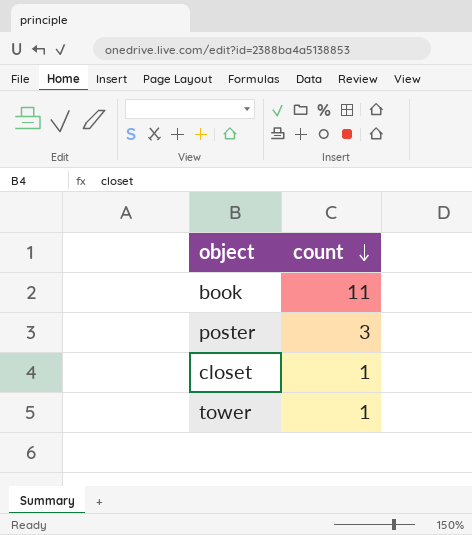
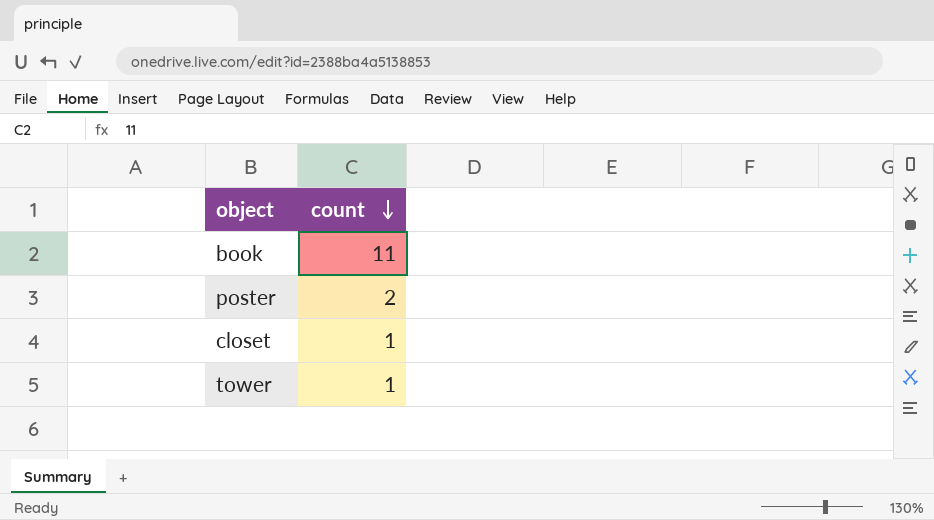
poster | count: 3 -> 2

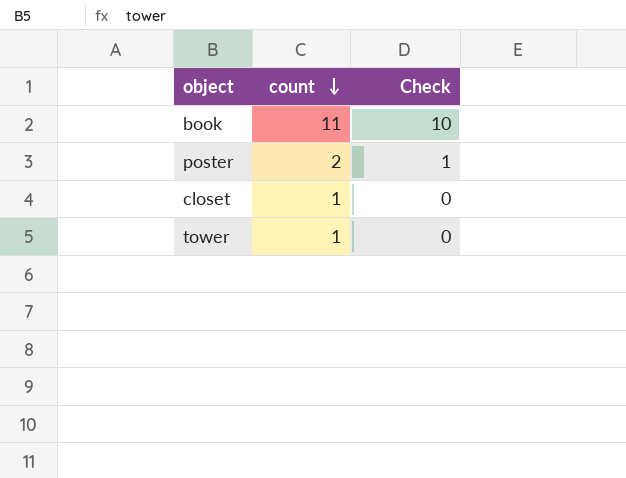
column Check | formula: none -> [count] - 1

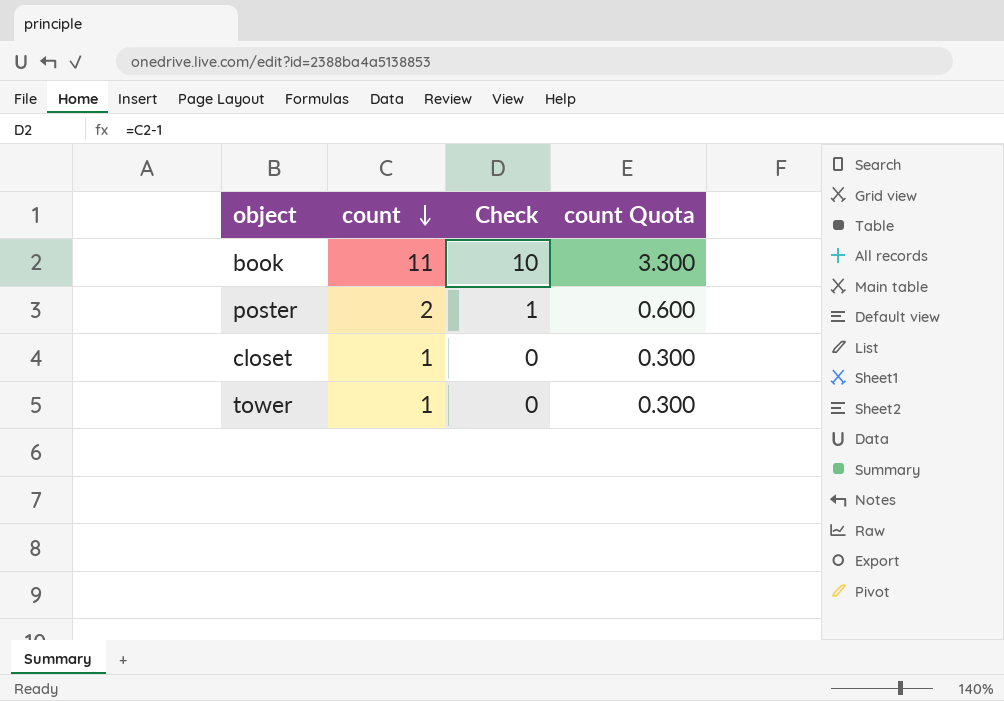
column count Quota | formula: none -> [count] * 0.3

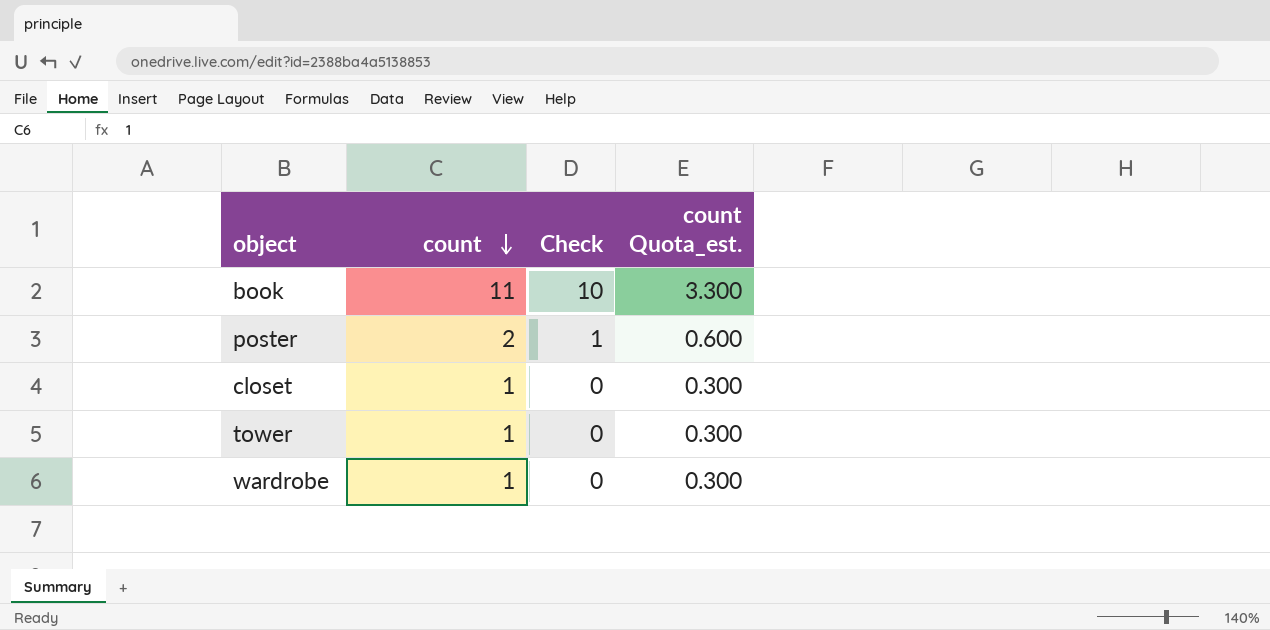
column name: count Quota -> count Quota_est.
row wardrobe: none -> 1 | 0 | 0.300

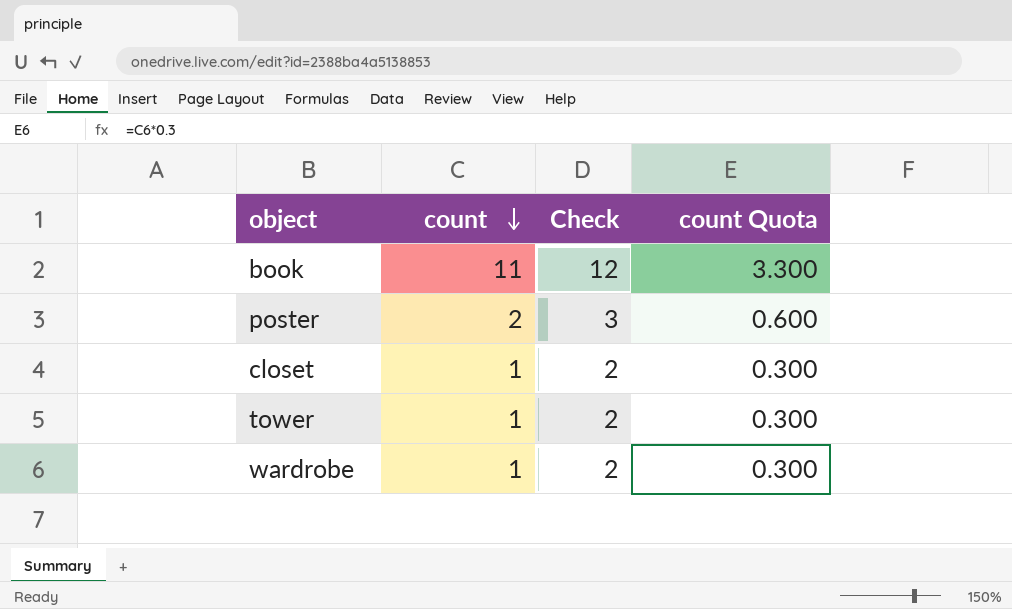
column Check | formula: [count] - 1 -> [count] + 1
column name: count Quota_est. -> count Quota

